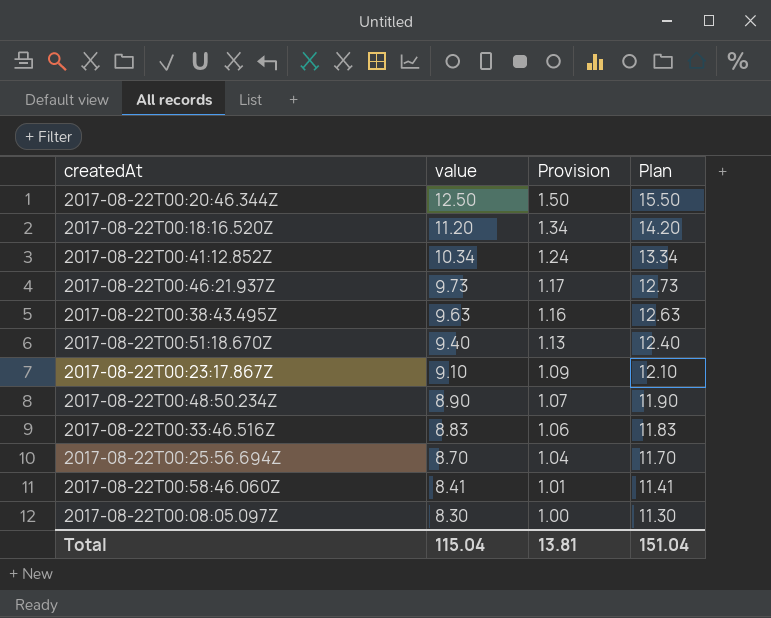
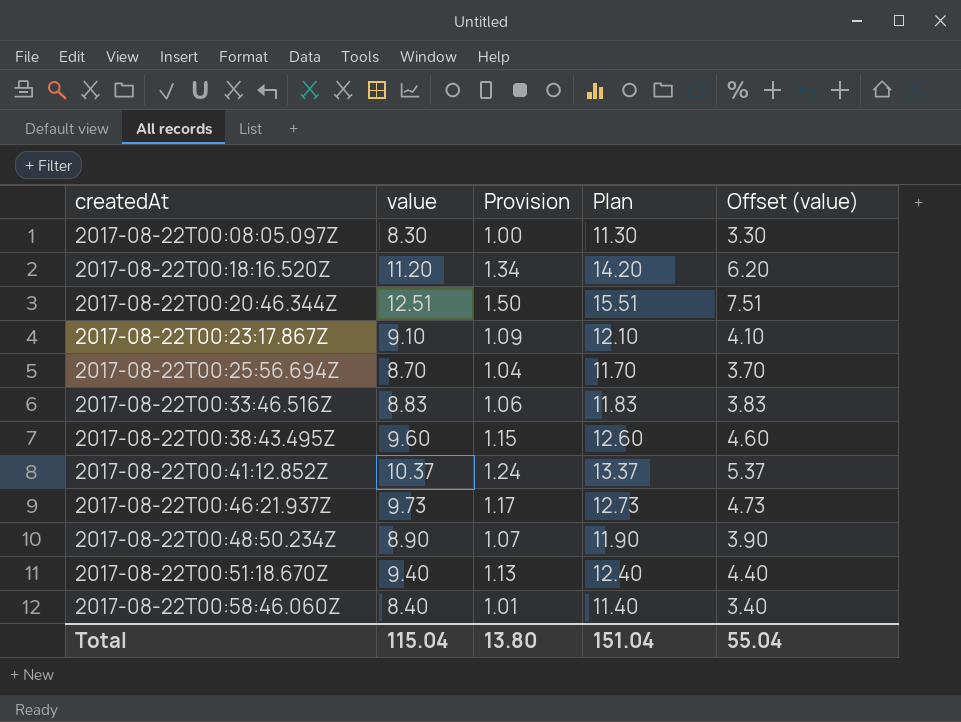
row order: value descending -> createdAt ascending
column Offset (value) | formula: none -> [value] - 5
2017-08-22T00:20:46.344Z | value: 12.50 -> 12.51
2017-08-22T00:20:46.344Z | Plan: 15.50 -> 15.51
2017-08-22T00:38:43.495Z | value: 9.63 -> 9.60
2017-08-22T00:38:43.495Z | Provision: 1.16 -> 1.15
2017-08-22T00:38:43.495Z | Plan: 12.63 -> 12.60
2017-08-22T00:41:12.852Z | value: 10.34 -> 10.37
2017-08-22T00:41:12.852Z | Plan: 13.34 -> 13.37
2017-08-22T00:58:46.060Z | value: 8.41 -> 8.40
2017-08-22T00:58:46.060Z | Plan: 11.41 -> 11.40
Total | Provision: 13.81 -> 13.80

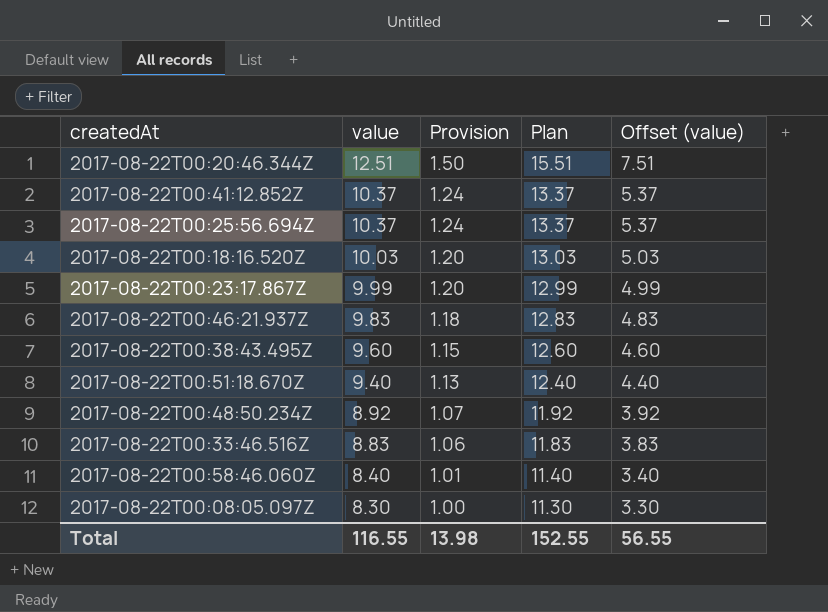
row order: createdAt ascending -> value descending
2017-08-22T00:25:56.694Z | value: 8.70 -> 10.37
2017-08-22T00:25:56.694Z | Provision: 1.04 -> 1.24
2017-08-22T00:25:56.694Z | Plan: 11.70 -> 13.37
2017-08-22T00:25:56.694Z | Offset (value): 3.70 -> 5.37
2017-08-22T00:18:16.520Z | value: 11.20 -> 10.03
2017-08-22T00:18:16.520Z | Provision: 1.34 -> 1.20
2017-08-22T00:18:16.520Z | Plan: 14.20 -> 13.03
2017-08-22T00:18:16.520Z | Offset (value): 6.20 -> 5.03
2017-08-22T00:23:17.867Z | value: 9.10 -> 9.99
2017-08-22T00:23:17.867Z | Provision: 1.09 -> 1.20
2017-08-22T00:23:17.867Z | Plan: 12.10 -> 12.99
2017-08-22T00:23:17.867Z | Offset (value): 4.10 -> 4.99
2017-08-22T00:46:21.937Z | value: 9.73 -> 9.83
2017-08-22T00:46:21.937Z | Provision: 1.17 -> 1.18
2017-08-22T00:46:21.937Z | Plan: 12.73 -> 12.83
2017-08-22T00:46:21.937Z | Offset (value): 4.73 -> 4.83
2017-08-22T00:48:50.234Z | value: 8.90 -> 8.92
2017-08-22T00:48:50.234Z | Plan: 11.90 -> 11.92
2017-08-22T00:48:50.234Z | Offset (value): 3.90 -> 3.92
Total | value: 115.04 -> 116.55
Total | Provision: 13.80 -> 13.98
Total | Plan: 151.04 -> 152.55
Total | Offset (value): 55.04 -> 56.55

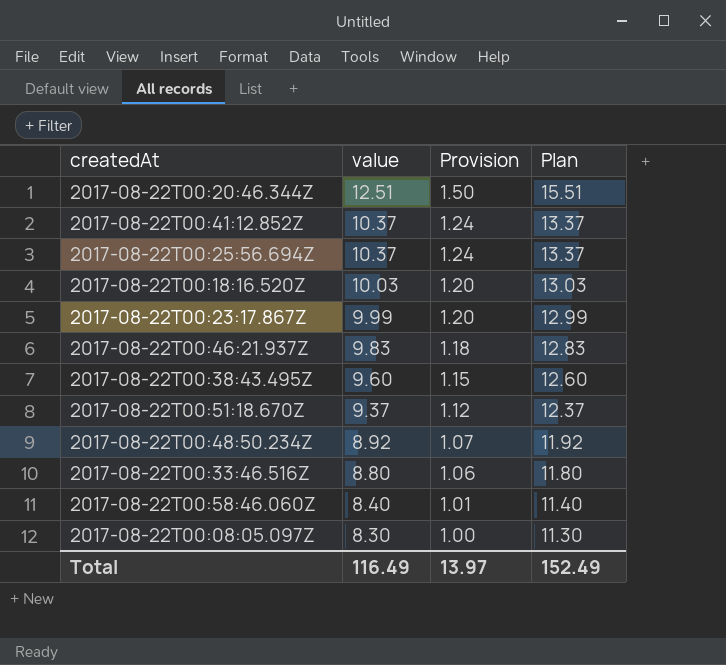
column Offset (value) | formula: [value] - 5 -> none
2017-08-22T00:51:18.670Z | value: 9.40 -> 9.37
2017-08-22T00:51:18.670Z | Provision: 1.13 -> 1.12
2017-08-22T00:51:18.670Z | Plan: 12.40 -> 12.37
2017-08-22T00:33:46.516Z | value: 8.83 -> 8.80
2017-08-22T00:33:46.516Z | Plan: 11.83 -> 11.80
Total | value: 116.55 -> 116.49
Total | Provision: 13.98 -> 13.97
Total | Plan: 152.55 -> 152.49

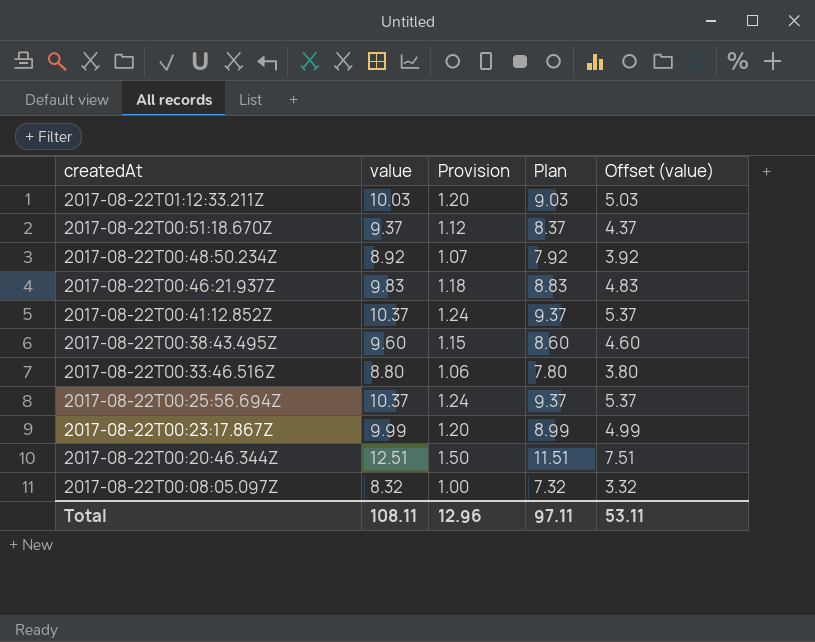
row order: value descending -> createdAt descending
column Plan | formula: [value] + 3 -> [value] - 1
column Offset (value) | formula: none -> [value] - 5
row 2017-08-22T00:18:16.520Z: 10.03 | 1.20 | 13.03 -> none
row 2017-08-22T00:58:46.060Z: 8.40 | 1.01 | 11.40 -> none
row 2017-08-22T01:12:33.211Z: none -> 10.03 | 1.20 | 9.03 | 5.03
2017-08-22T00:08:05.097Z | value: 8.30 -> 8.32
Total | value: 116.49 -> 108.11
Total | Provision: 13.97 -> 12.96
Total | Plan: 152.49 -> 97.11

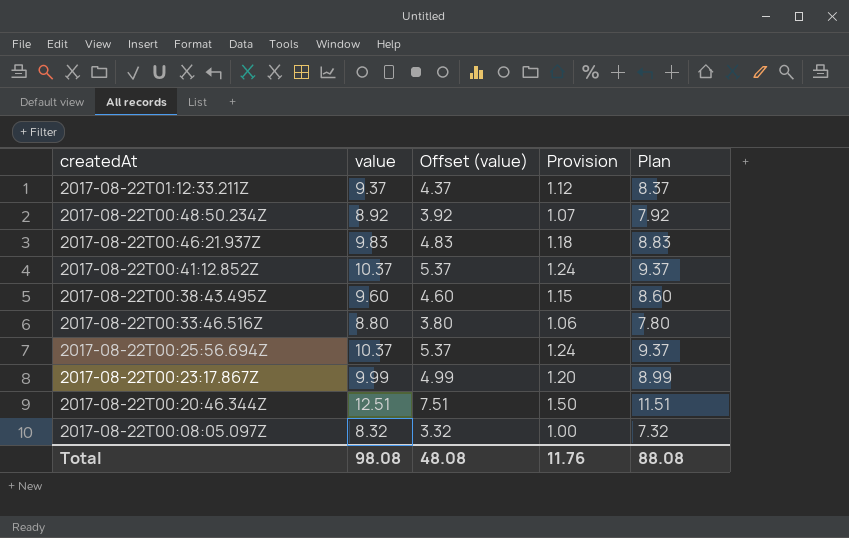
column Offset (value) | position: 5 -> 3
row 2017-08-22T00:51:18.670Z: 9.37 | 1.12 | 8.37 | 4.37 -> none
2017-08-22T01:12:33.211Z | value: 10.03 -> 9.37
2017-08-22T01:12:33.211Z | Offset (value): 5.03 -> 4.37
2017-08-22T01:12:33.211Z | Provision: 1.20 -> 1.12
2017-08-22T01:12:33.211Z | Plan: 9.03 -> 8.37
Total | value: 108.11 -> 98.08
Total | Offset (value): 53.11 -> 48.08
Total | Provision: 12.96 -> 11.76
Total | Plan: 97.11 -> 88.08

